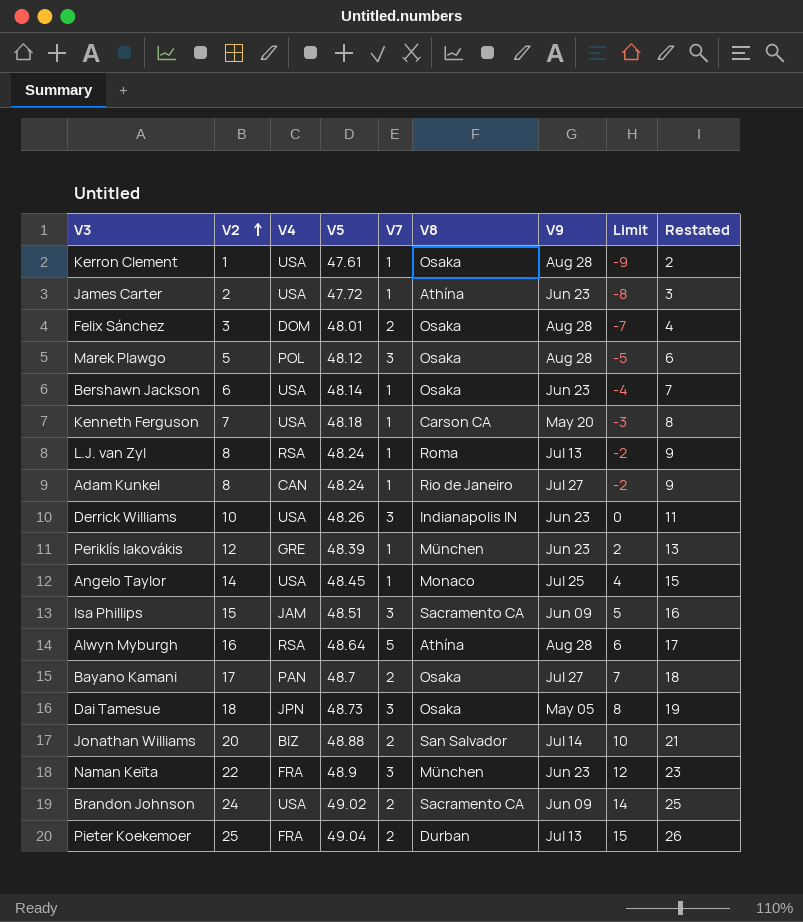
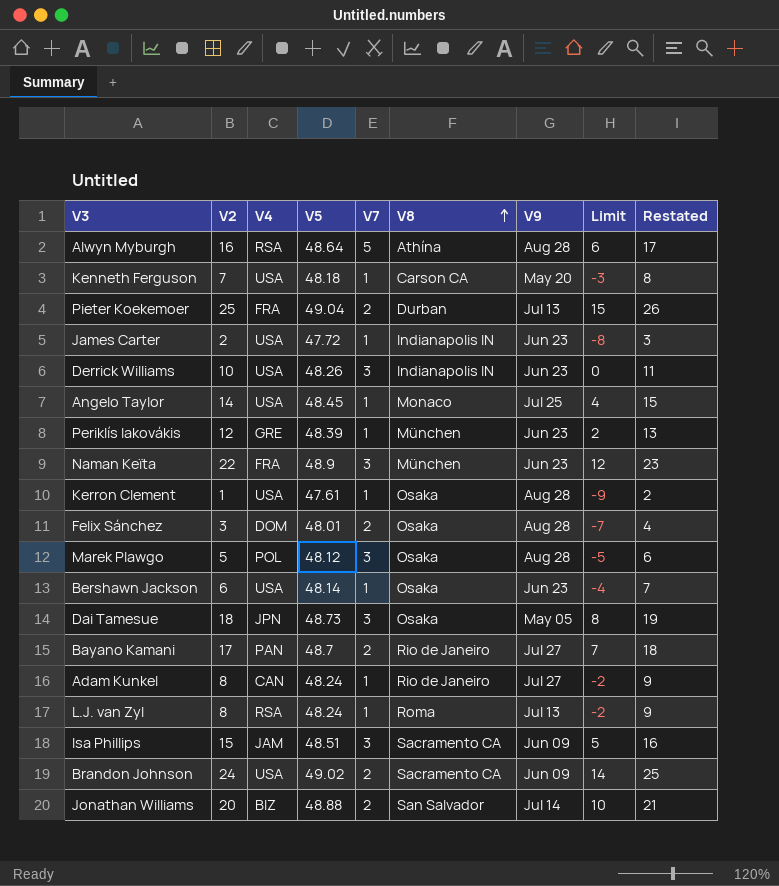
row order: V2 ascending -> V8 ascending
James Carter | V8: Athína -> Indianapolis IN
Bayano Kamani | V8: Osaka -> Rio de Janeiro

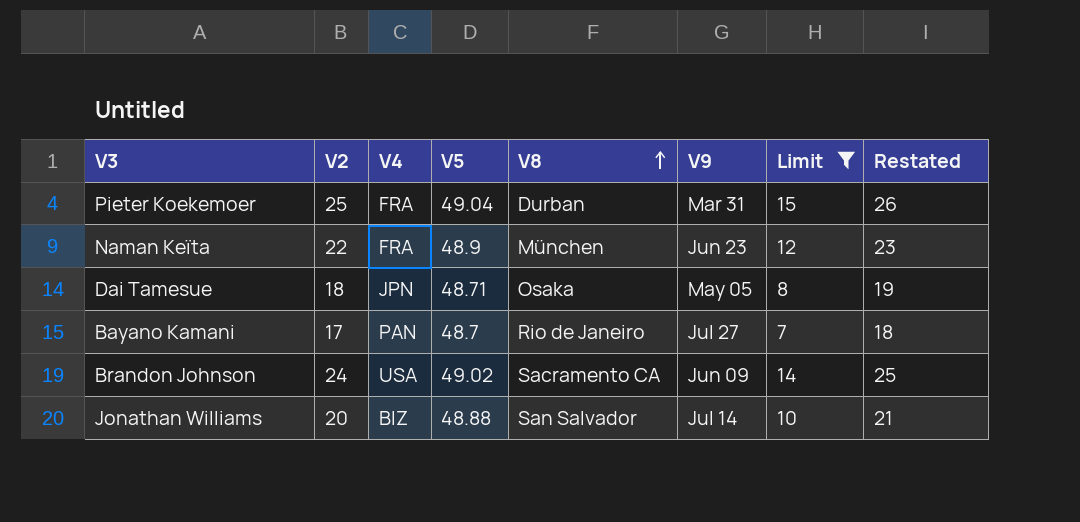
filter: none -> Limit >= 7
column V7 | position: 5 -> none
Pieter Koekemoer | V9: Jul 13 -> Mar 31
Dai Tamesue | V5: 48.73 -> 48.71

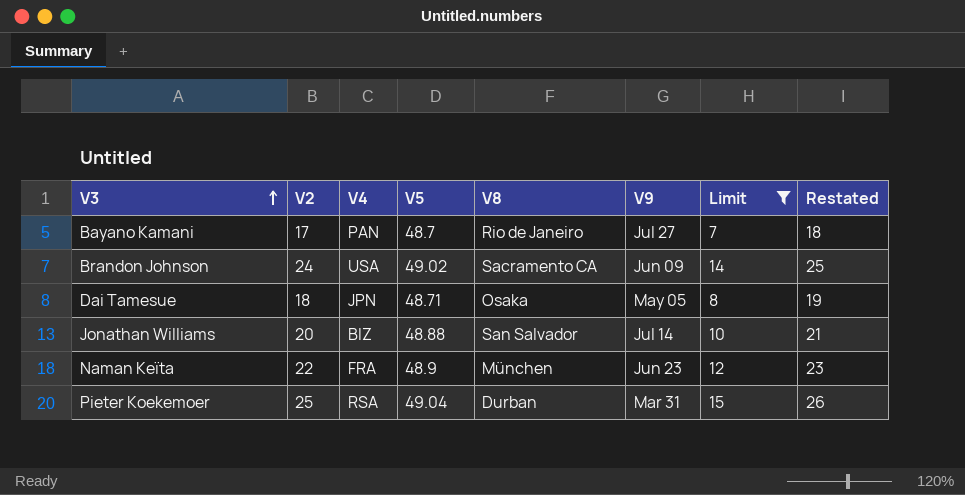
row order: V8 ascending -> V3 ascending
Pieter Koekemoer | V4: FRA -> RSA

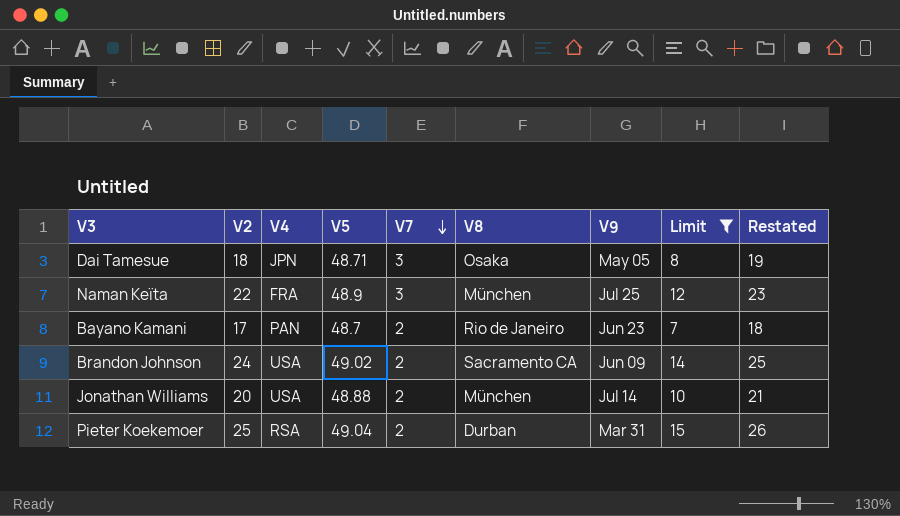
row order: V3 ascending -> V7 descending
column V7 | position: none -> 5
Naman Keïta | V9: Jun 23 -> Jul 25
Bayano Kamani | V9: Jul 27 -> Jun 23
Jonathan Williams | V4: BIZ -> USA
Jonathan Williams | V8: San Salvador -> München

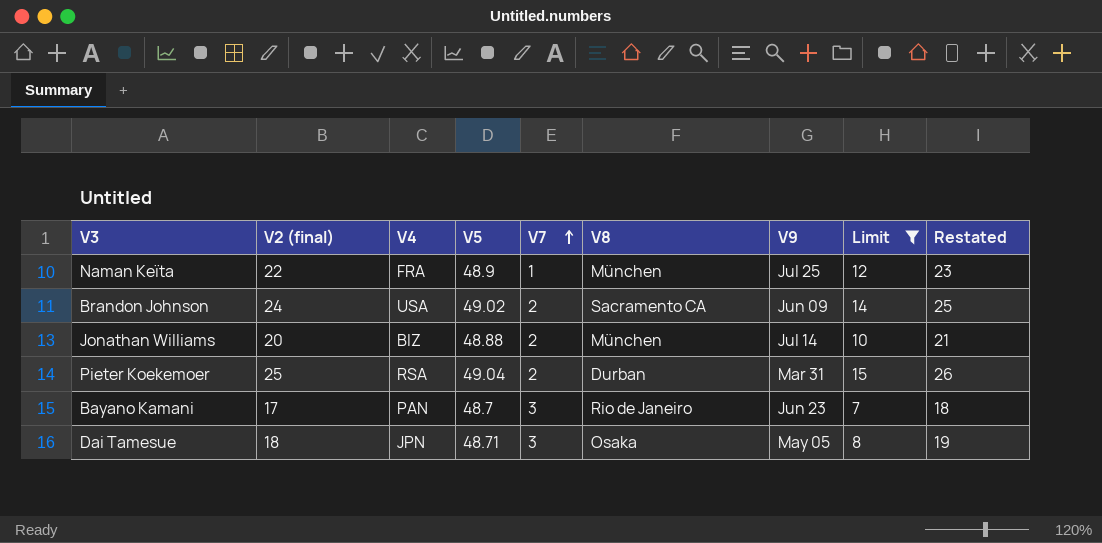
row order: V7 descending -> V7 ascending
column name: V2 -> V2 (final)
Naman Keïta | V7: 3 -> 1
Jonathan Williams | V4: USA -> BIZ
Bayano Kamani | V7: 2 -> 3

